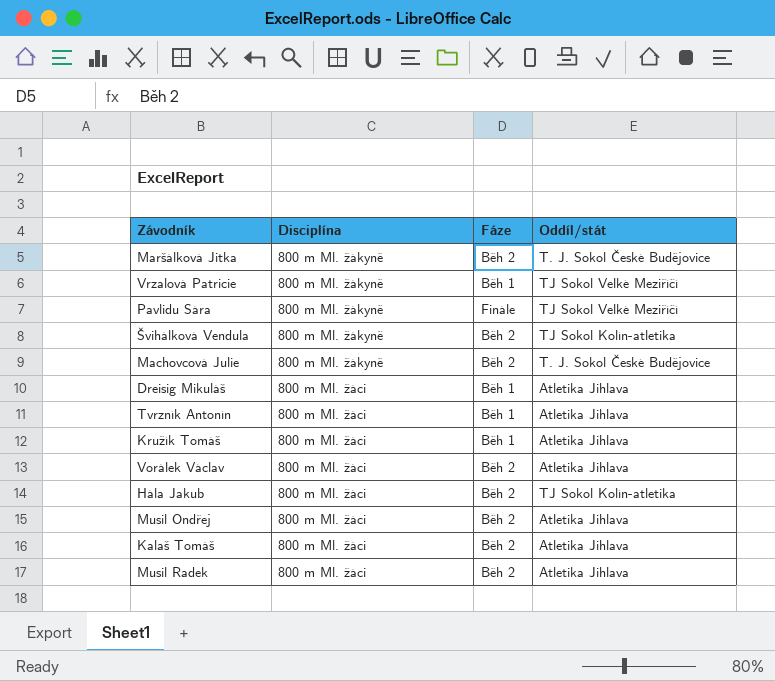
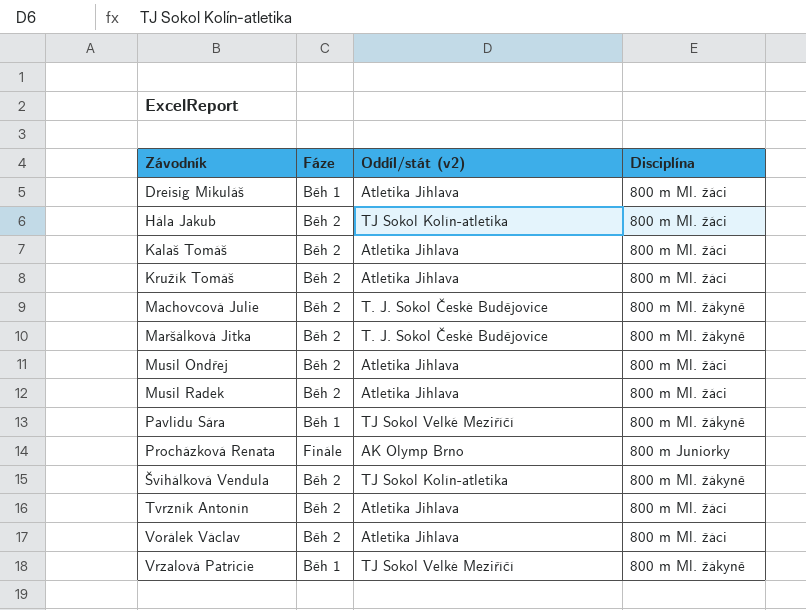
row order: Disciplína descending -> Závodník ascending
column name: Oddíl/stát -> Oddíl/stát (v2)
column Disciplína | position: 2 -> 4
Kružík Tomáš | Fáze: Běh 1 -> Běh 2
Pavlidu Sára | Fáze: Finále -> Běh 1
row Procházková Renata: none -> Finále | AK Olymp Brno | 800 m Juniorky
Tvrzník Antonín | Fáze: Běh 1 -> Běh 2

